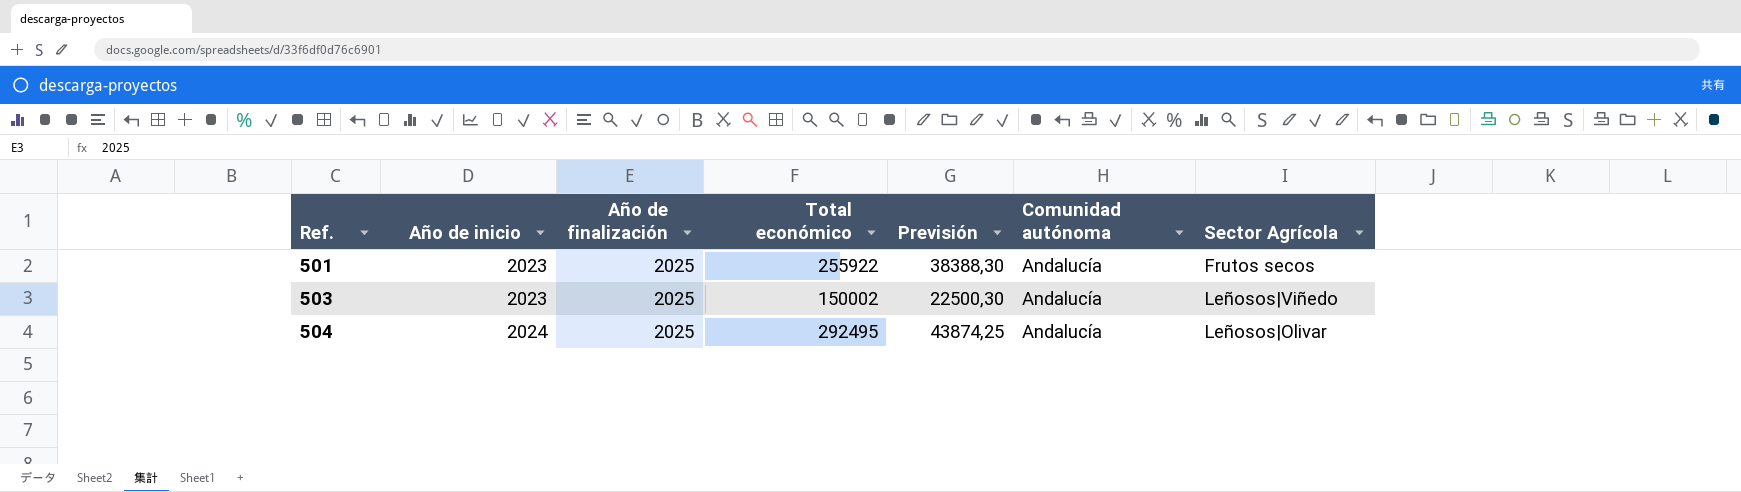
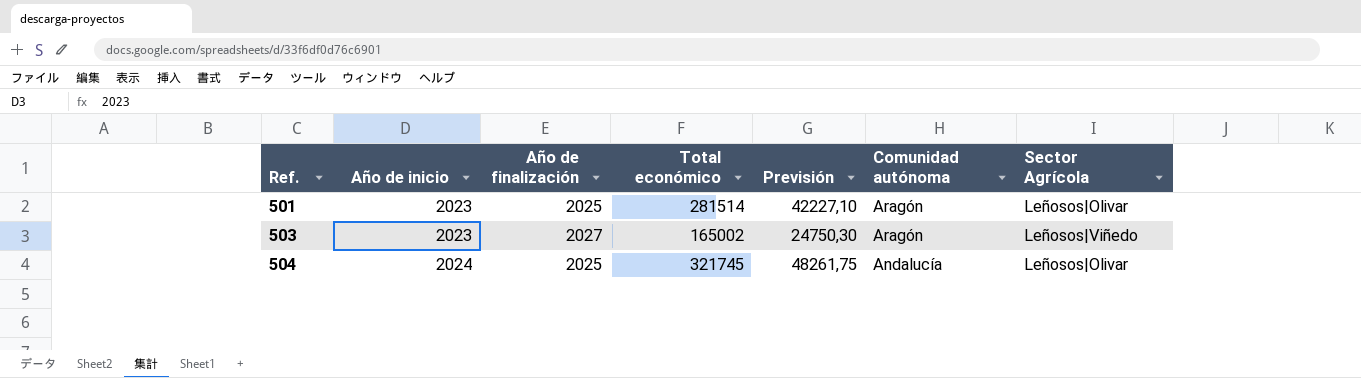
501 | Total económico: 255922 -> 281514
501 | Previsión: 38388,30 -> 42227,10
501 | Comunidad autónoma: Andalucía -> Aragón
501 | Sector Agrícola: Frutos secos -> Leñosos|Olivar
503 | Año de finalización: 2025 -> 2027
503 | Total económico: 150002 -> 165002
503 | Previsión: 22500,30 -> 24750,30
503 | Comunidad autónoma: Andalucía -> Aragón
504 | Total económico: 292495 -> 321745
504 | Previsión: 43874,25 -> 48261,75

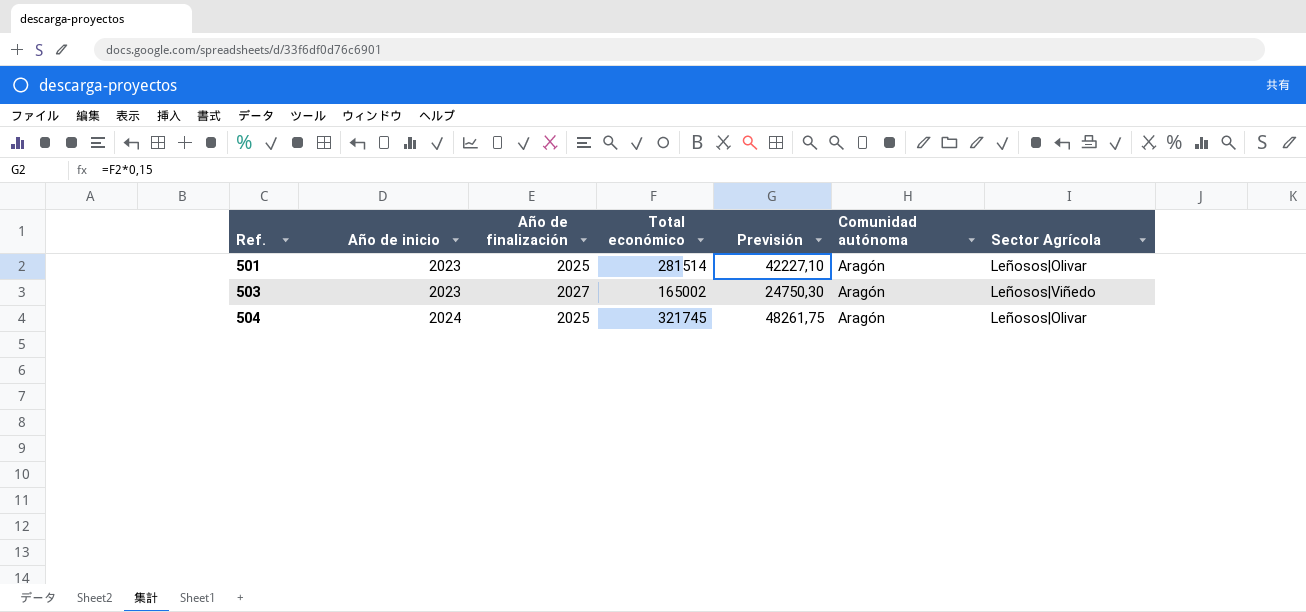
504 | Comunidad autónoma: Andalucía -> Aragón

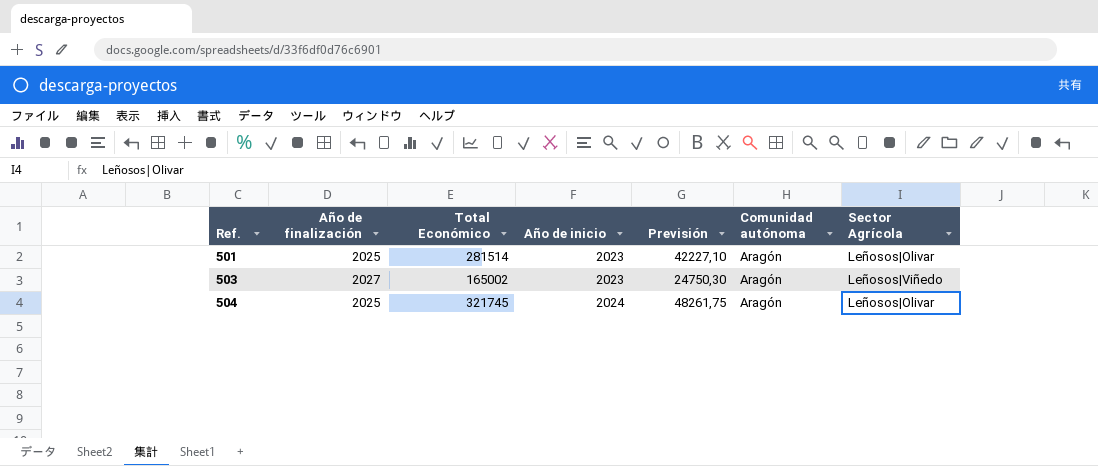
column name: Total económico -> Total Económico
column Año de inicio | position: 2 -> 4

